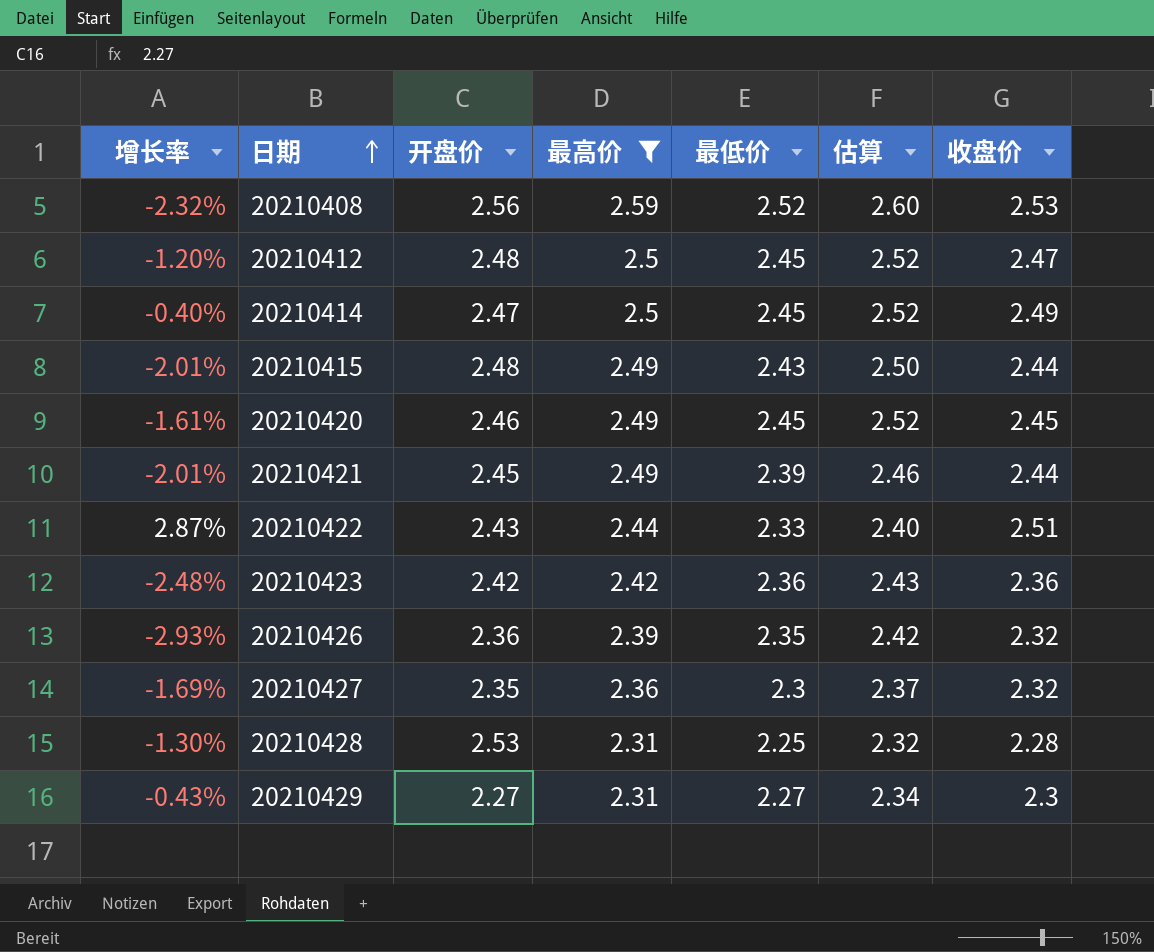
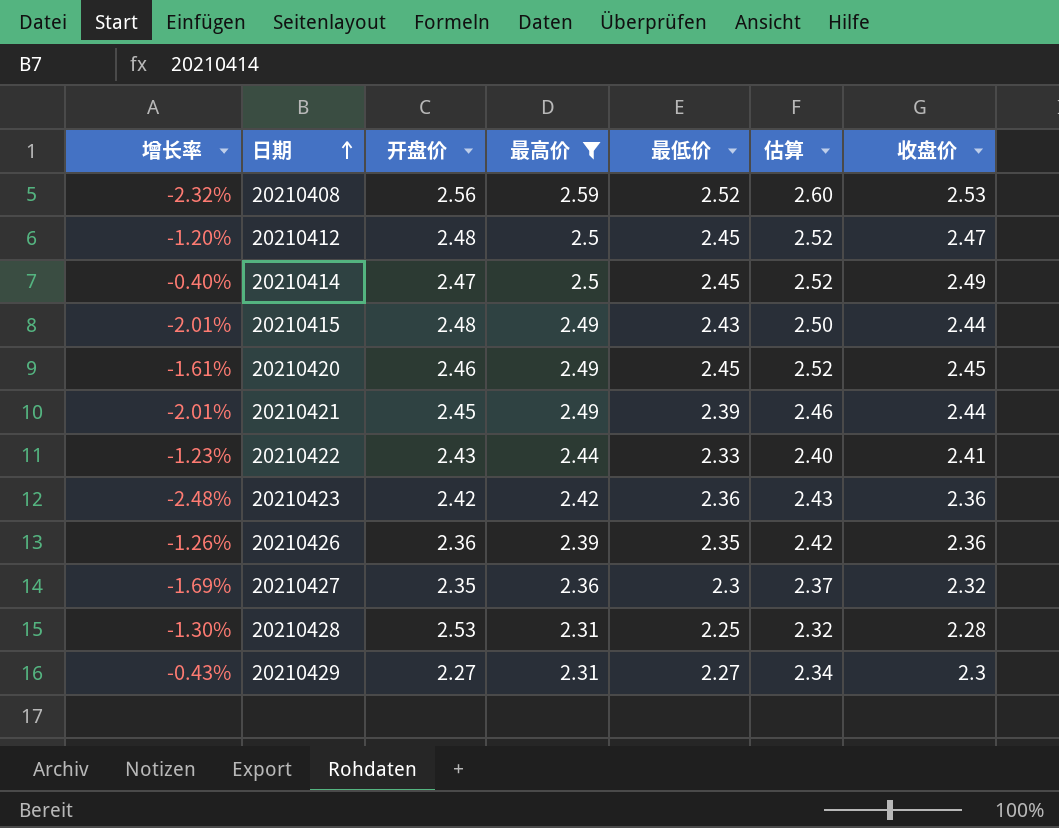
20210422 | 增长率: 2.87% -> -1.23%
20210422 | 收盘价: 2.51 -> 2.41
20210426 | 增长率: -2.93% -> -1.26%
20210426 | 收盘价: 2.32 -> 2.36

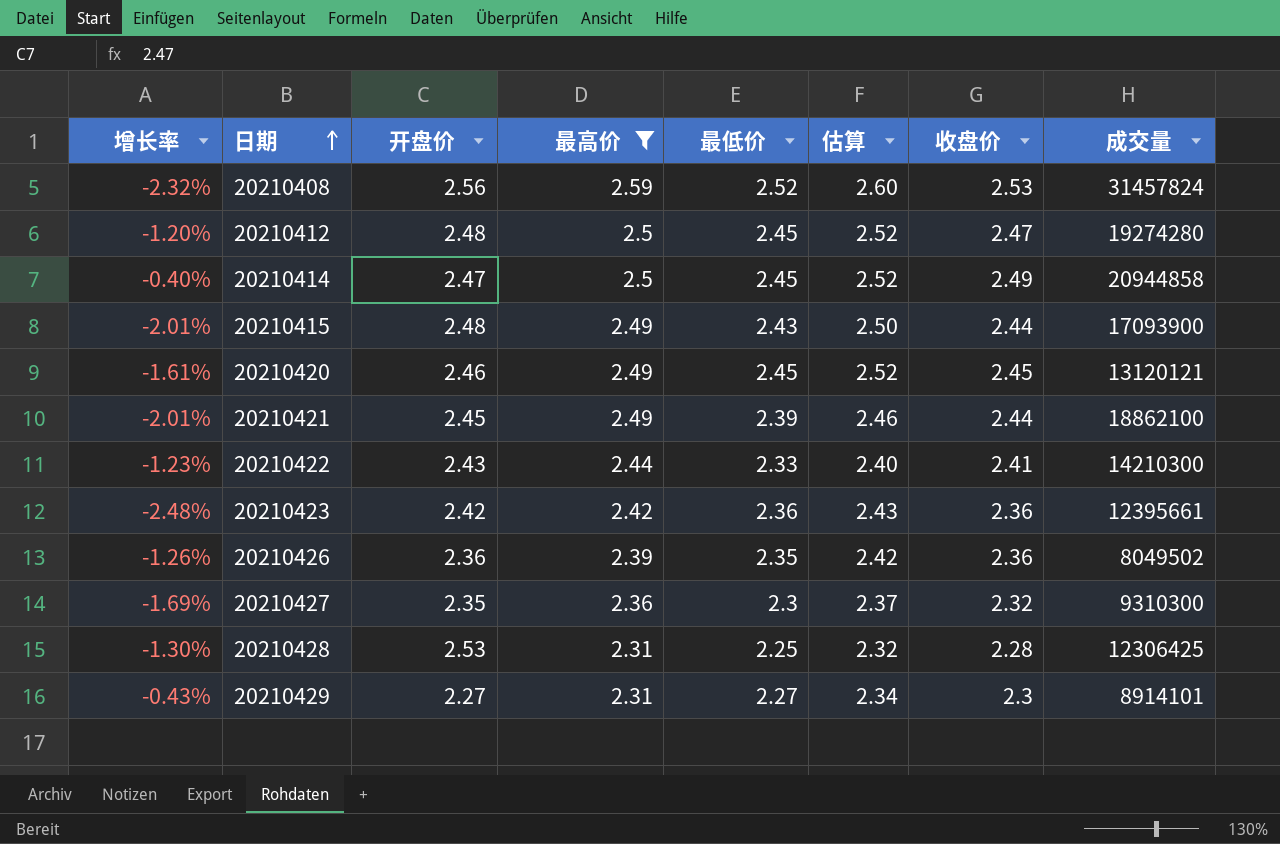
column 成交量 | position: none -> 8

